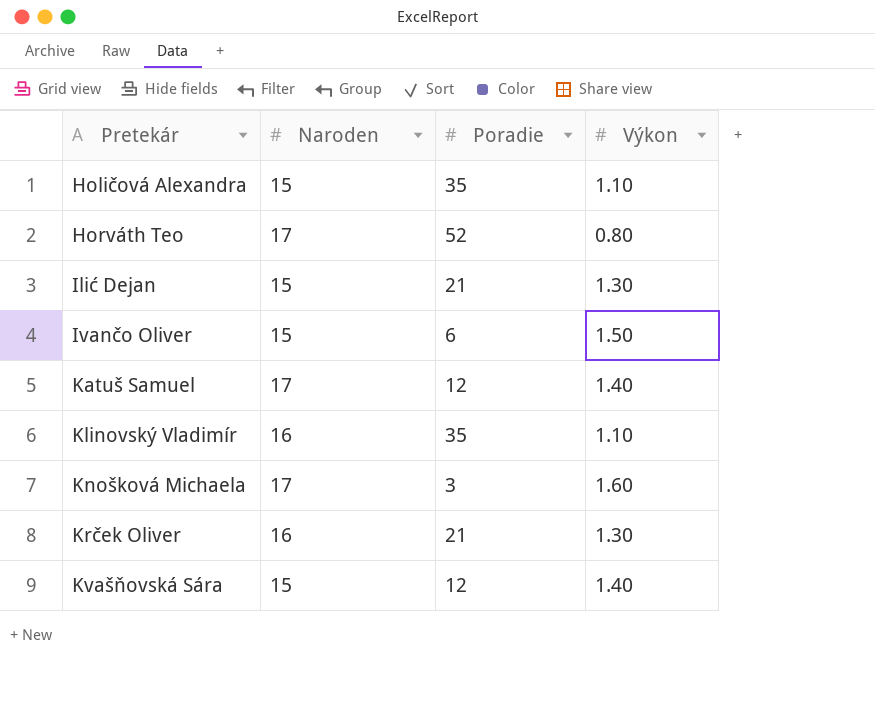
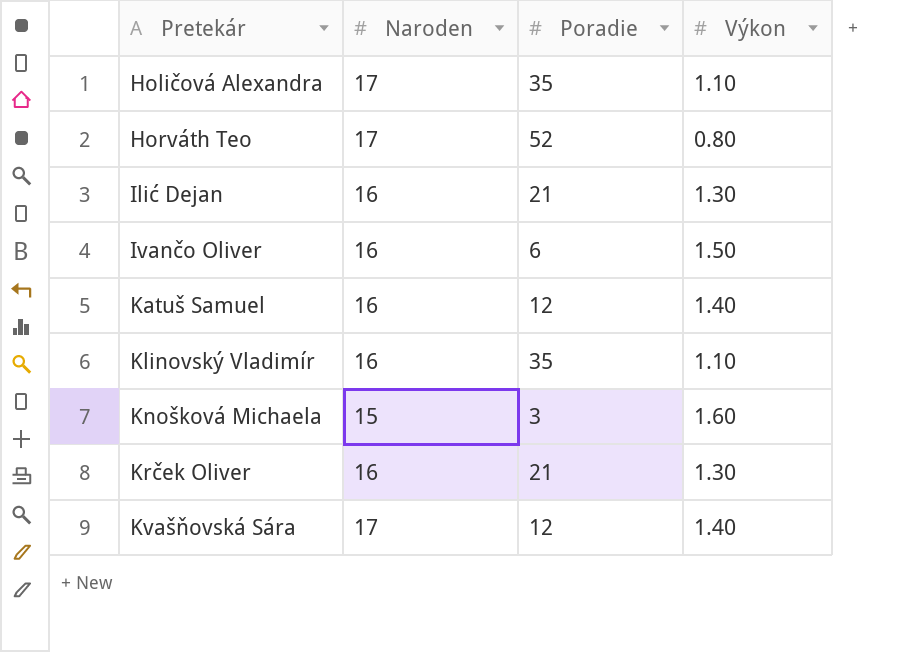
Holičová Alexandra | Naroden: 15 -> 17
Ilić Dejan | Naroden: 15 -> 16
Ivančo Oliver | Naroden: 15 -> 16
Katuš Samuel | Naroden: 17 -> 16
Knošková Michaela | Naroden: 17 -> 15
Kvašňovská Sára | Naroden: 15 -> 17

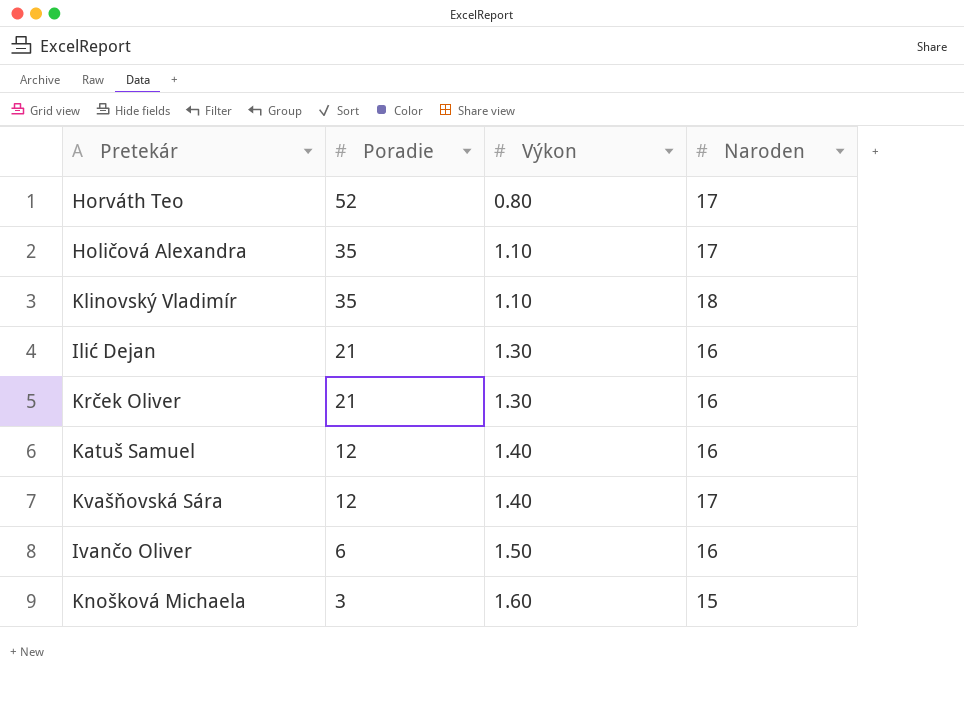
row order: Pretekár ascending -> Poradie descending
column Naroden | position: 2 -> 4
Klinovský Vladimír | Naroden: 16 -> 18

